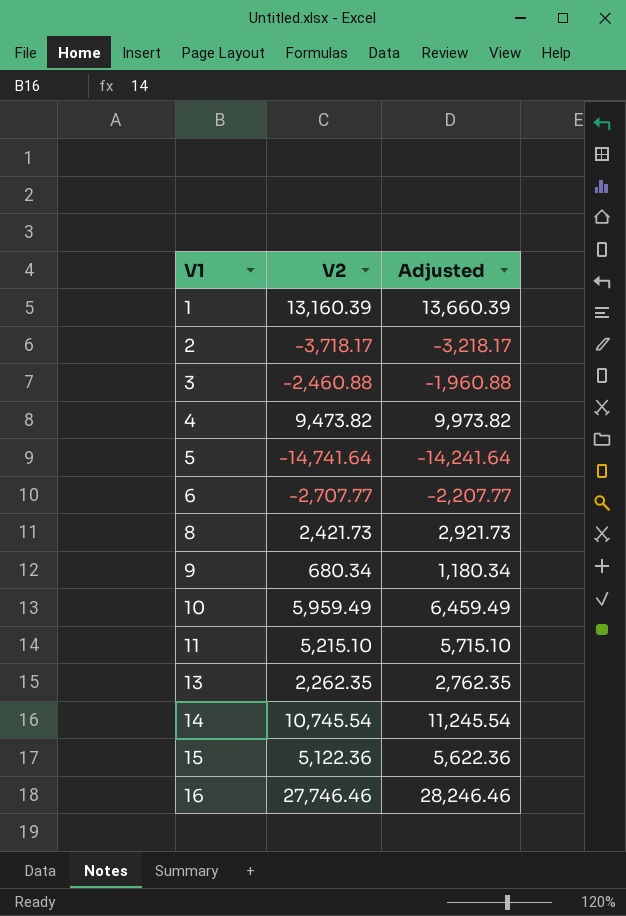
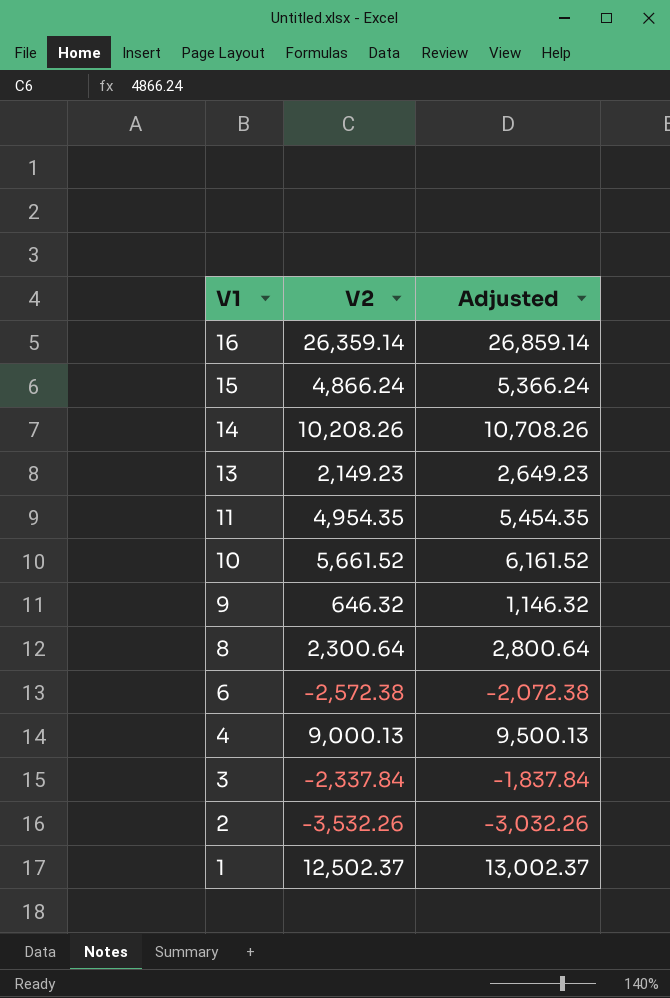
row order: V1 ascending -> V1 descending
row 5: -14,741.64 | -14,241.64 -> none
16 | V2: 27,746.46 -> 26,359.14
16 | Adjusted: 28,246.46 -> 26,859.14
15 | V2: 5,122.36 -> 4,866.24
15 | Adjusted: 5,622.36 -> 5,366.24
14 | V2: 10,745.54 -> 10,208.26
14 | Adjusted: 11,245.54 -> 10,708.26
13 | V2: 2,262.35 -> 2,149.23
13 | Adjusted: 2,762.35 -> 2,649.23
11 | V2: 5,215.10 -> 4,954.35
11 | Adjusted: 5,715.10 -> 5,454.35
10 | V2: 5,959.49 -> 5,661.52
10 | Adjusted: 6,459.49 -> 6,161.52
9 | V2: 680.34 -> 646.32
9 | Adjusted: 1,180.34 -> 1,146.32
8 | V2: 2,421.73 -> 2,300.64
8 | Adjusted: 2,921.73 -> 2,800.64
6 | V2: -2,707.77 -> -2,572.38
6 | Adjusted: -2,207.77 -> -2,072.38
4 | V2: 9,473.82 -> 9,000.13
4 | Adjusted: 9,973.82 -> 9,500.13
3 | V2: -2,460.88 -> -2,337.84
3 | Adjusted: -1,960.88 -> -1,837.84
2 | V2: -3,718.17 -> -3,532.26
2 | Adjusted: -3,218.17 -> -3,032.26
1 | V2: 13,160.39 -> 12,502.37
1 | Adjusted: 13,660.39 -> 13,002.37

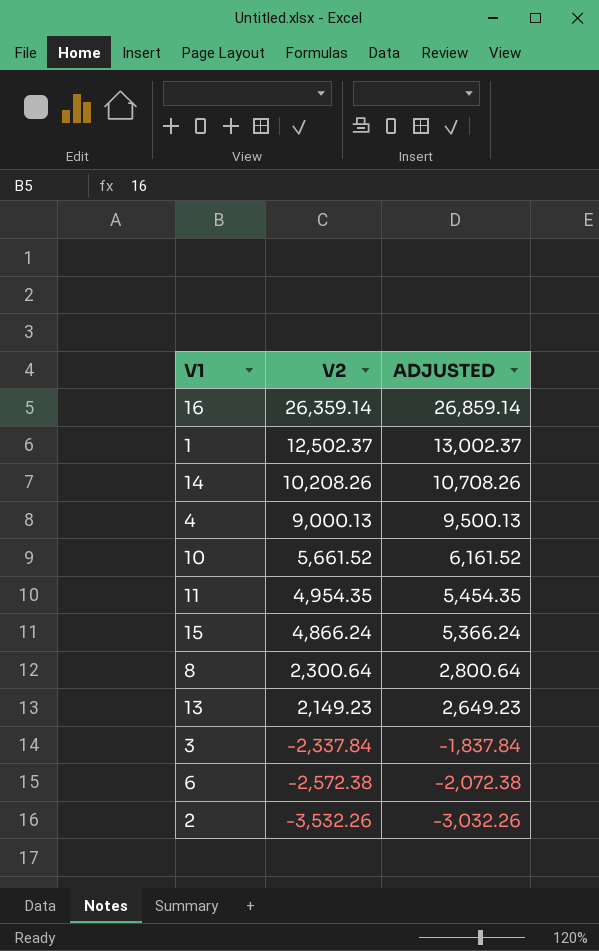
row order: V1 descending -> V2 descending
column name: Adjusted -> ADJUSTED
row 9: 646.32 | 1,146.32 -> none

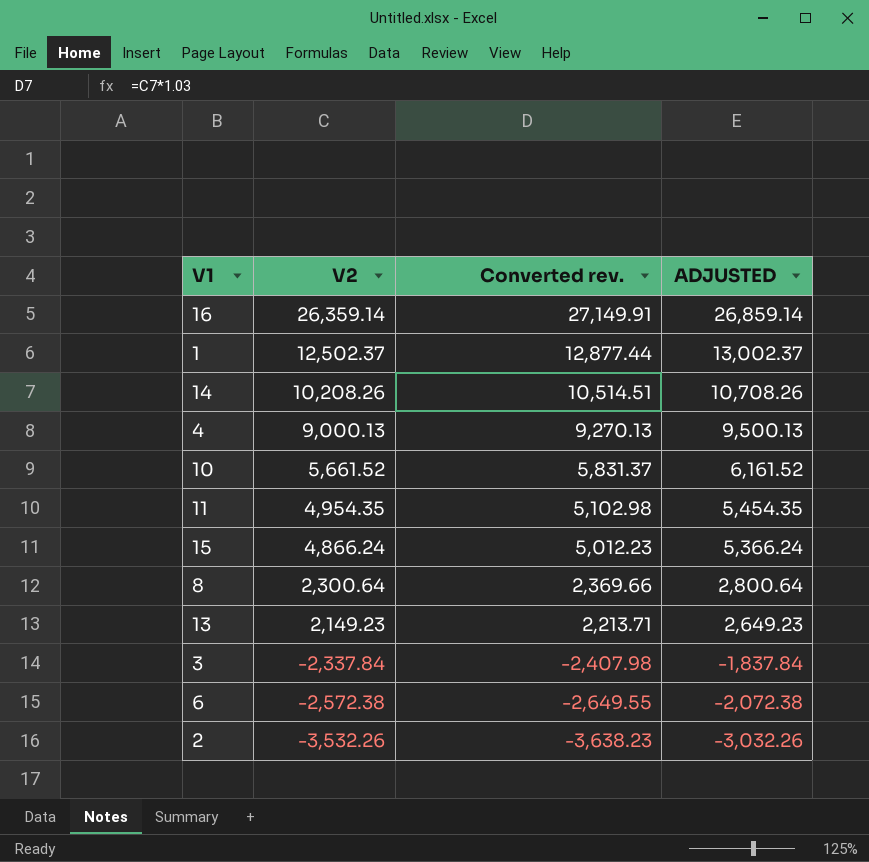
column Converted rev. | formula: none -> [V2] * 1.03

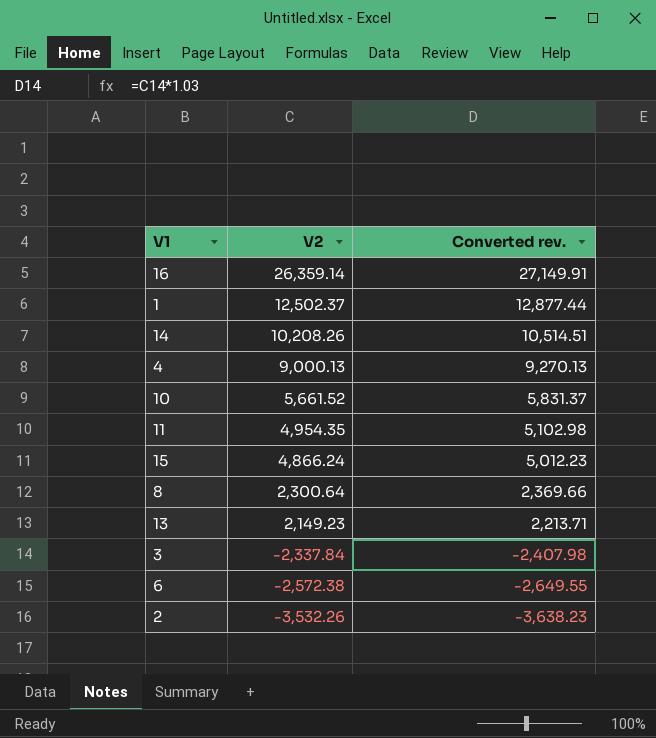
column ADJUSTED | formula: [V2] + 500 -> none

